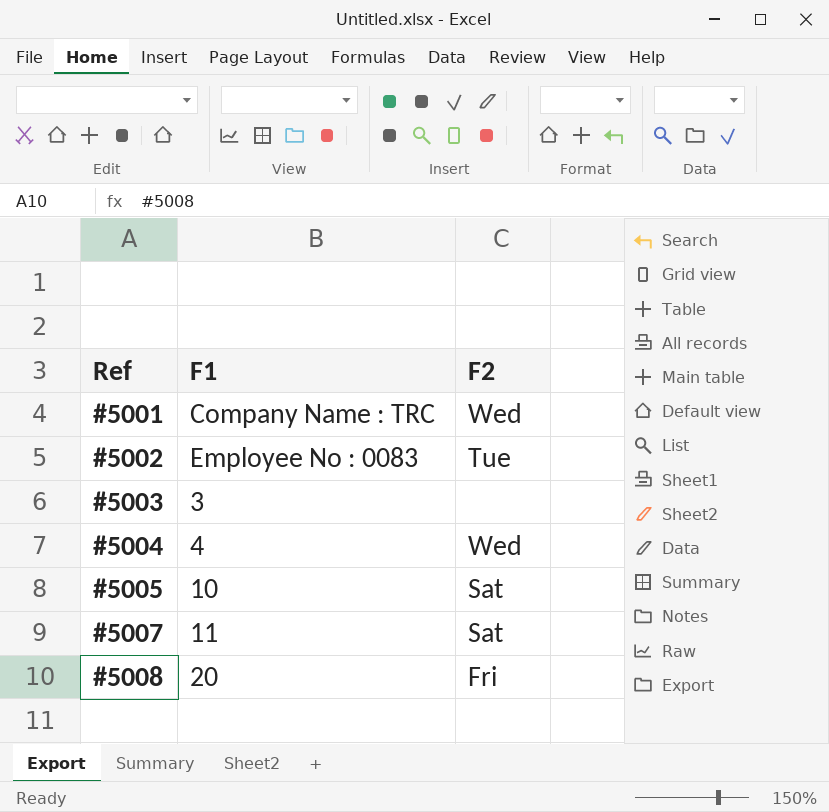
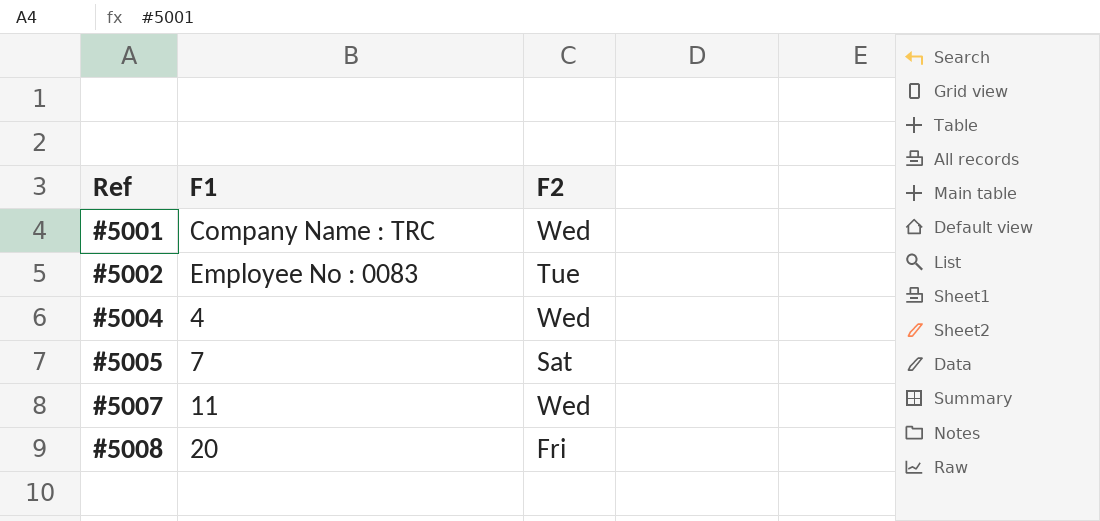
row #5003: 3 | none -> none
#5005 | F1: 10 -> 7
#5007 | F2: Sat -> Wed

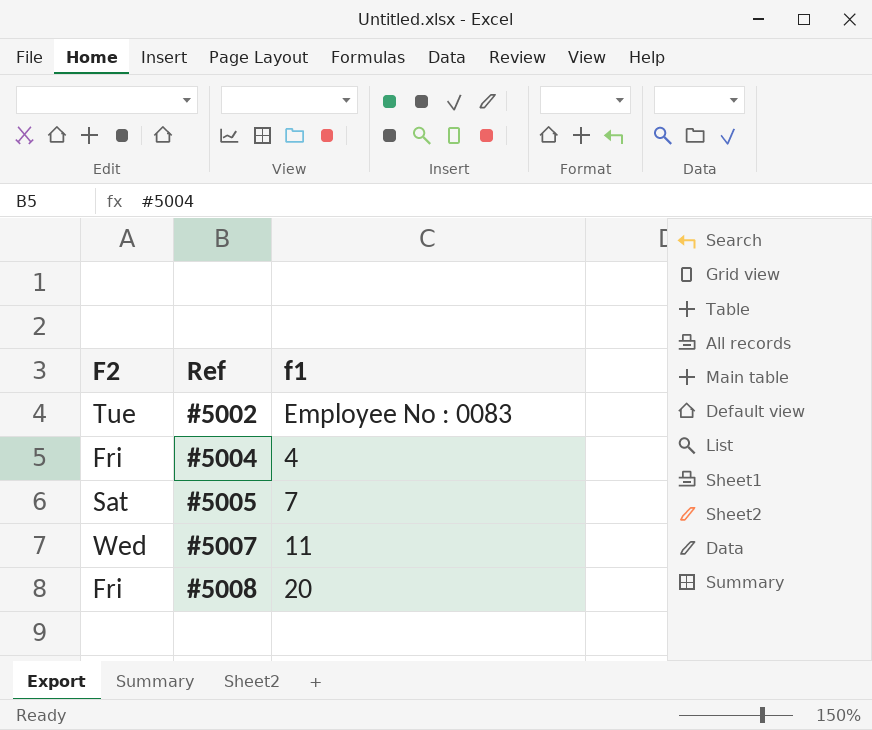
column F2 | position: 3 -> 1
column name: F1 -> f1
row #5001: Company Name : TRC | Wed -> none
#5004 | F2: Wed -> Fri

